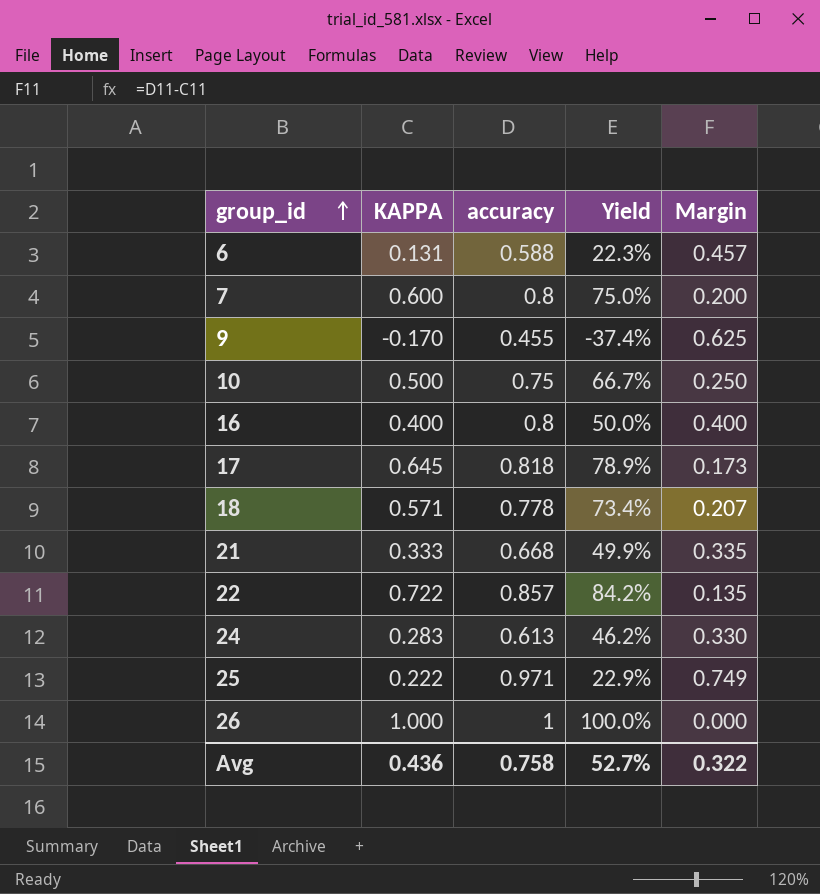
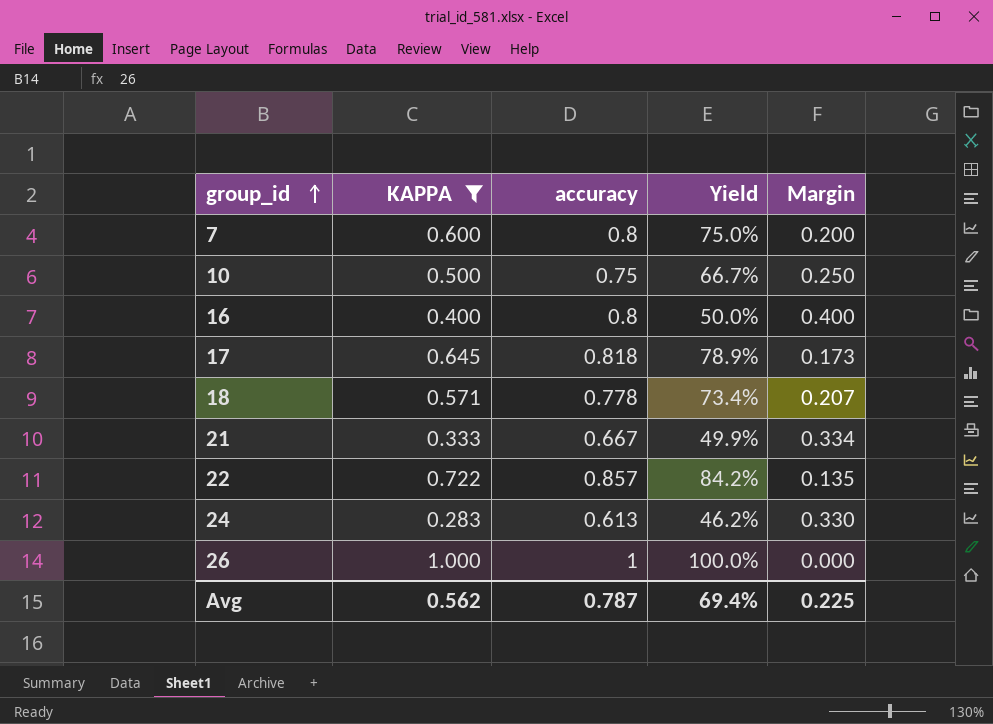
filter: none -> KAPPA >= 0.283
21 | accuracy: 0.668 -> 0.667
21 | Margin: 0.335 -> 0.334
Avg | KAPPA: 0.436 -> 0.562
Avg | accuracy: 0.758 -> 0.787
Avg | Yield: 52.7% -> 69.4%
Avg | Margin: 0.322 -> 0.225

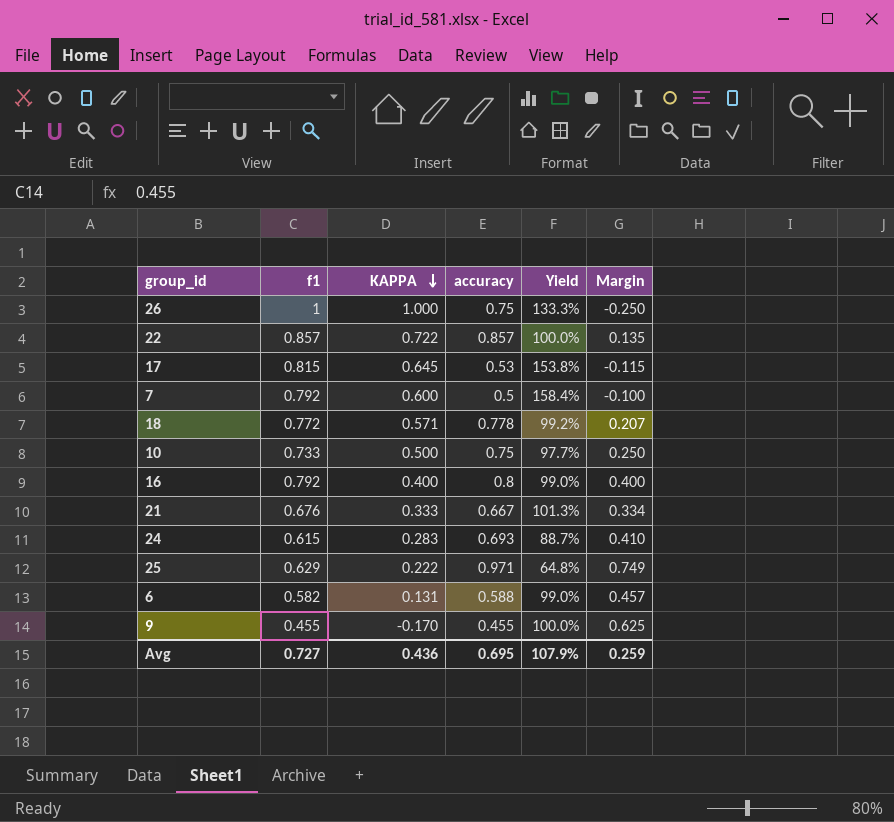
filter: KAPPA >= 0.283 -> none
row order: group_id ascending -> KAPPA descending
column f1 | position: none -> 2
column Yield | formula: [KAPPA] / [accuracy] -> [f1] / [accuracy]
26 | accuracy: 1 -> 0.75
26 | Margin: 0.000 -> -0.250
17 | accuracy: 0.818 -> 0.53
17 | Margin: 0.173 -> -0.115
7 | accuracy: 0.8 -> 0.5
7 | Margin: 0.200 -> -0.100
24 | accuracy: 0.613 -> 0.693
24 | Margin: 0.330 -> 0.410
Avg | KAPPA: 0.562 -> 0.436
Avg | accuracy: 0.787 -> 0.695
Avg | Yield: 69.4% -> 107.9%
Avg | Margin: 0.225 -> 0.259

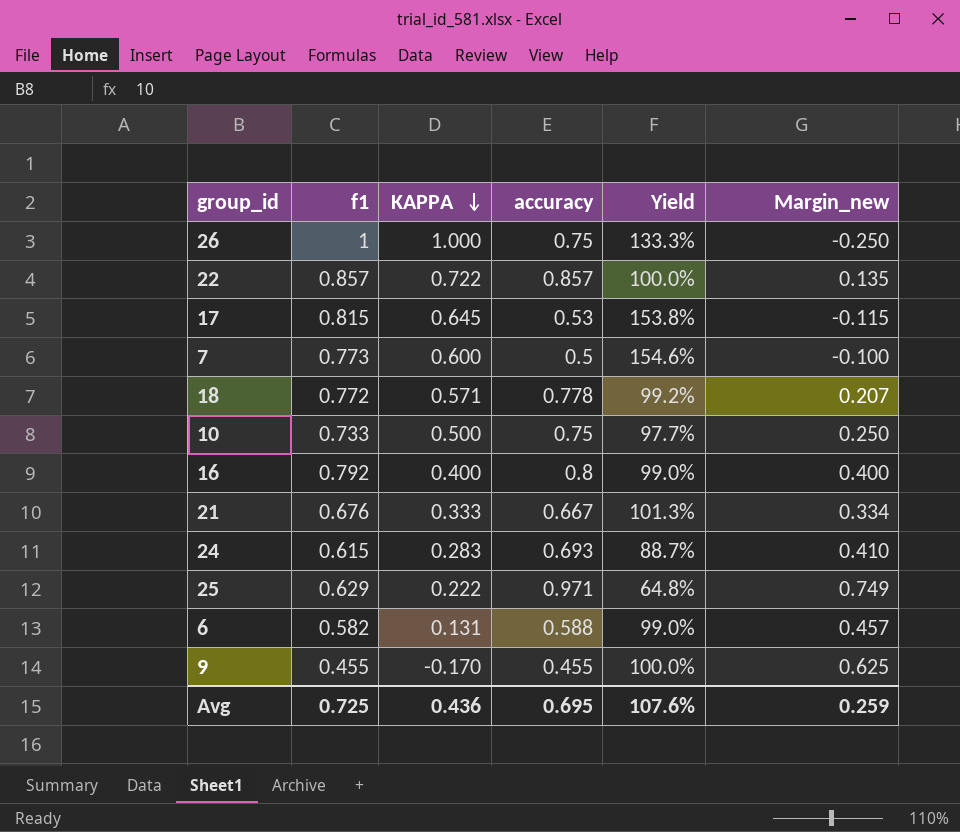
column name: Margin -> Margin_new
7 | f1: 0.792 -> 0.773
7 | Yield: 158.4% -> 154.6%
Avg | f1: 0.727 -> 0.725
Avg | Yield: 107.9% -> 107.6%

